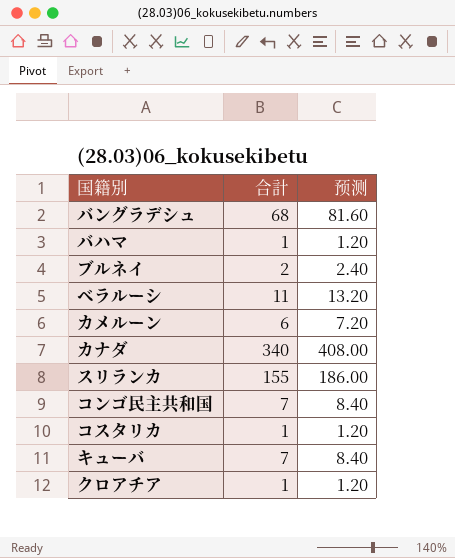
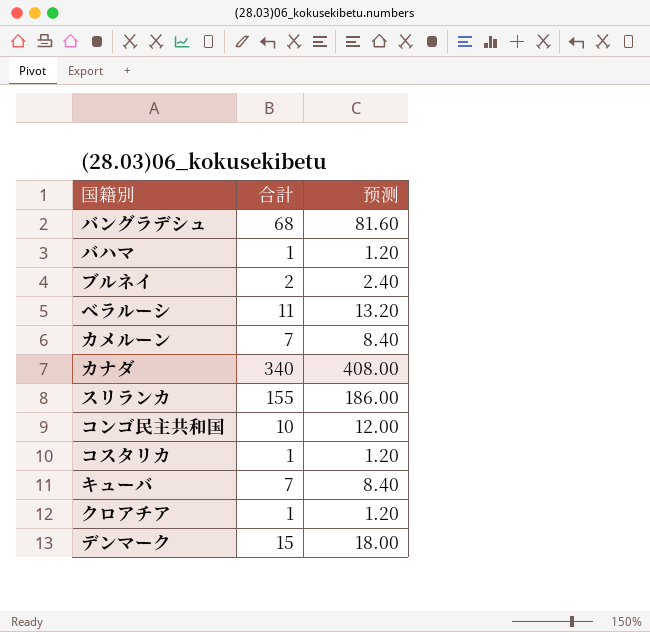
カメルーン | 合計: 6 -> 7
カメルーン | 预测: 7.20 -> 8.40
コンゴ民主共和国 | 合計: 7 -> 10
コンゴ民主共和国 | 预测: 8.40 -> 12.00
row デンマーク: none -> 15 | 18.00

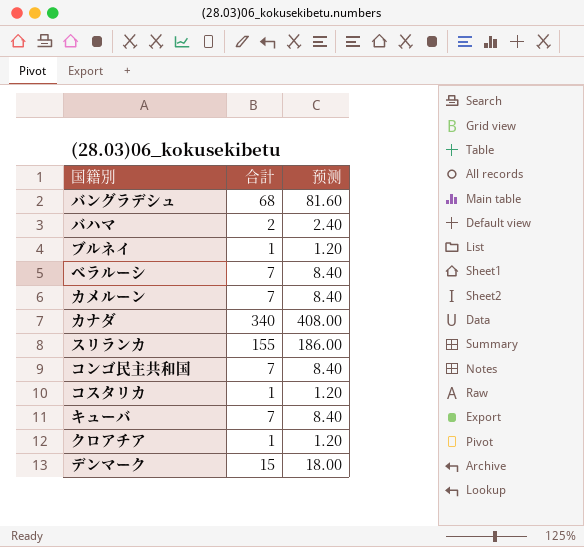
バハマ | 合計: 1 -> 2
バハマ | 预测: 1.20 -> 2.40
ブルネイ | 合計: 2 -> 1
ブルネイ | 预测: 2.40 -> 1.20
ベラルーシ | 合計: 11 -> 7
ベラルーシ | 预测: 13.20 -> 8.40
コンゴ民主共和国 | 合計: 10 -> 7
コンゴ民主共和国 | 预测: 12.00 -> 8.40

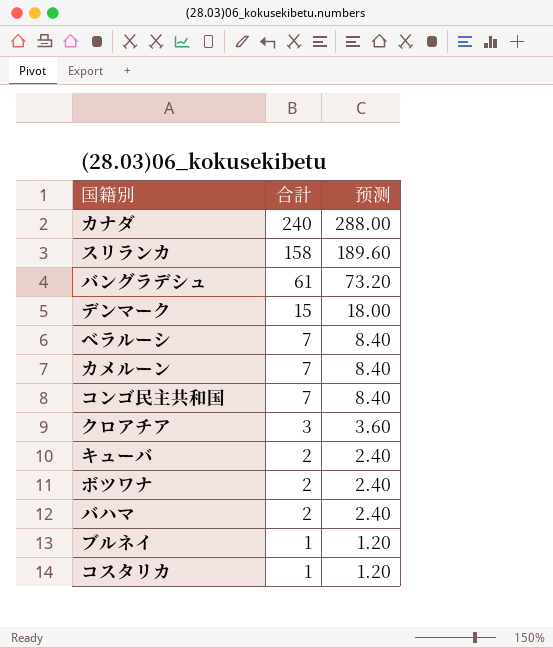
row order: none -> 合計 descending
カナダ | 合計: 340 -> 240
カナダ | 预测: 408.00 -> 288.00
スリランカ | 合計: 155 -> 158
スリランカ | 预测: 186.00 -> 189.60
バングラデシュ | 合計: 68 -> 61
バングラデシュ | 预测: 81.60 -> 73.20
クロアチア | 合計: 1 -> 3
クロアチア | 预测: 1.20 -> 3.60
キューバ | 合計: 7 -> 2
キューバ | 预测: 8.40 -> 2.40
row ボツワナ: none -> 2 | 2.40

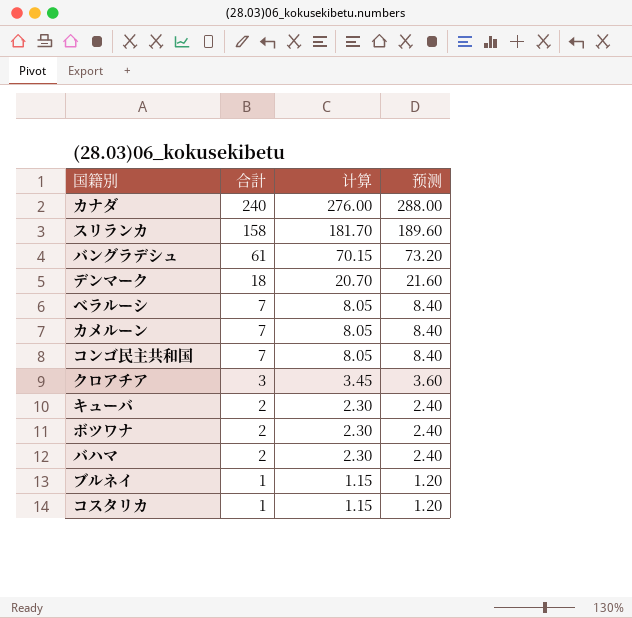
column 计算 | formula: none -> [合計] * 1.15
デンマーク | 合計: 15 -> 18
デンマーク | 预测: 18.00 -> 21.60

